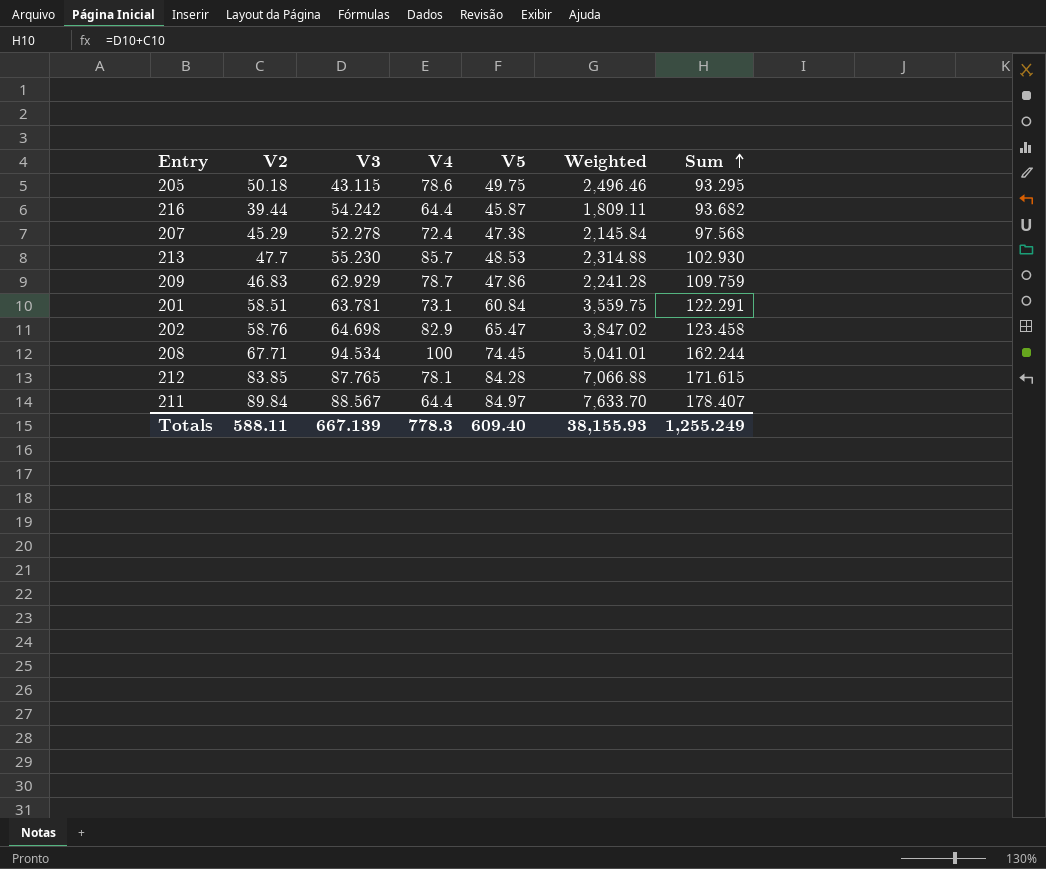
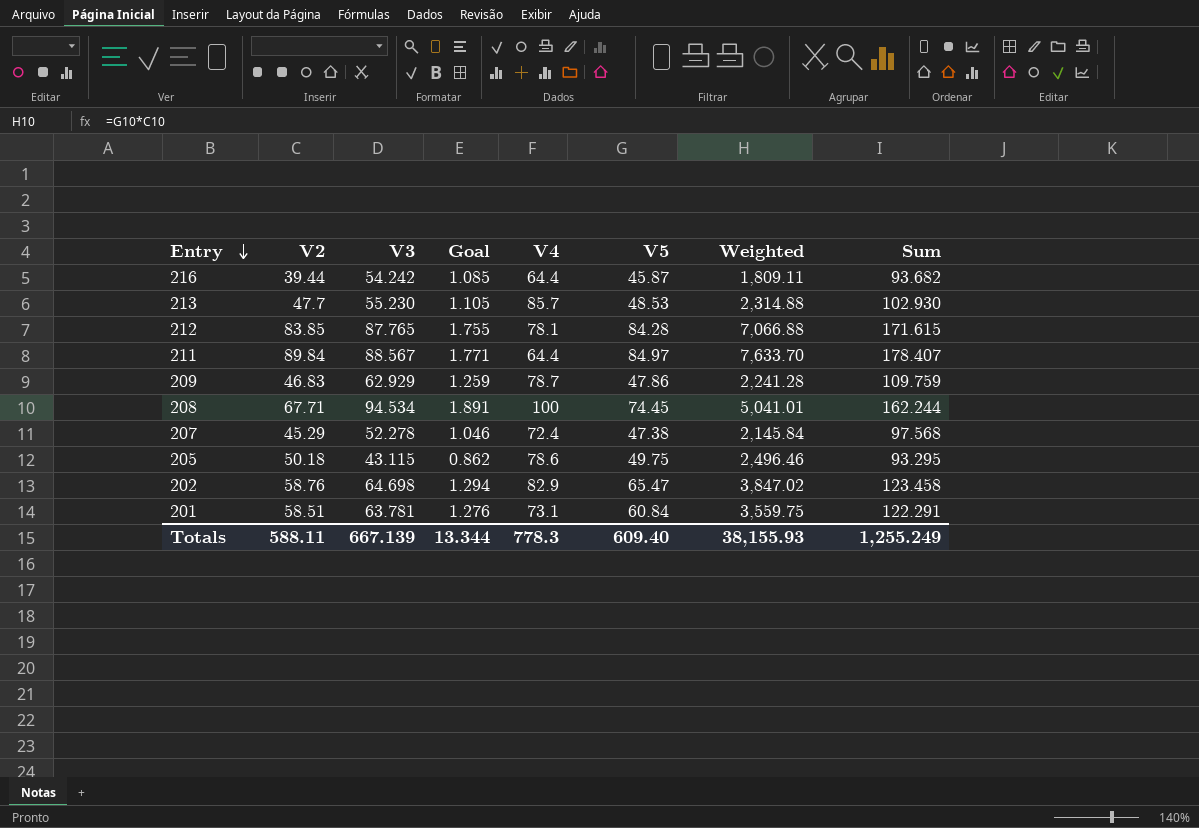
row order: Sum ascending -> Entry descending
column Goal | formula: none -> [V3] * 0.02

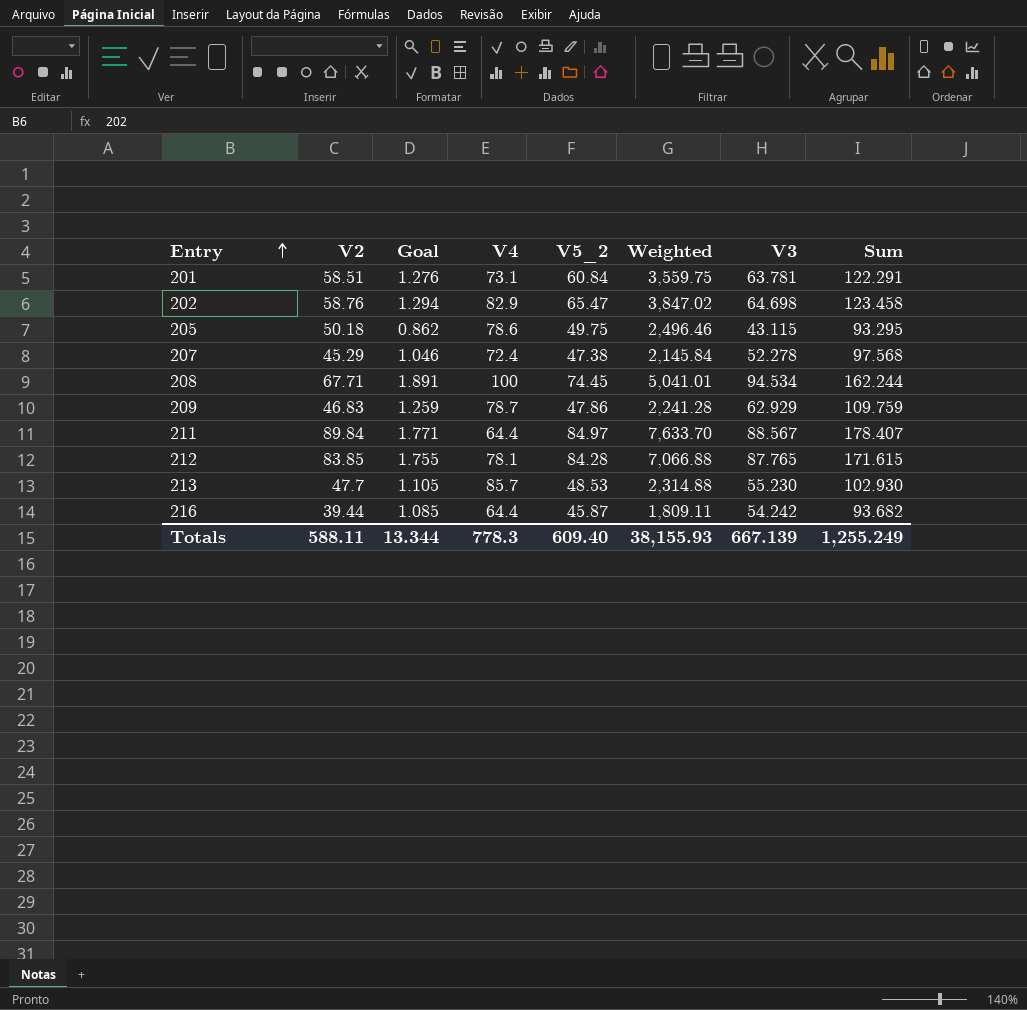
row order: Entry descending -> Entry ascending
column name: V5 -> V5_2
column V3 | position: 3 -> 7

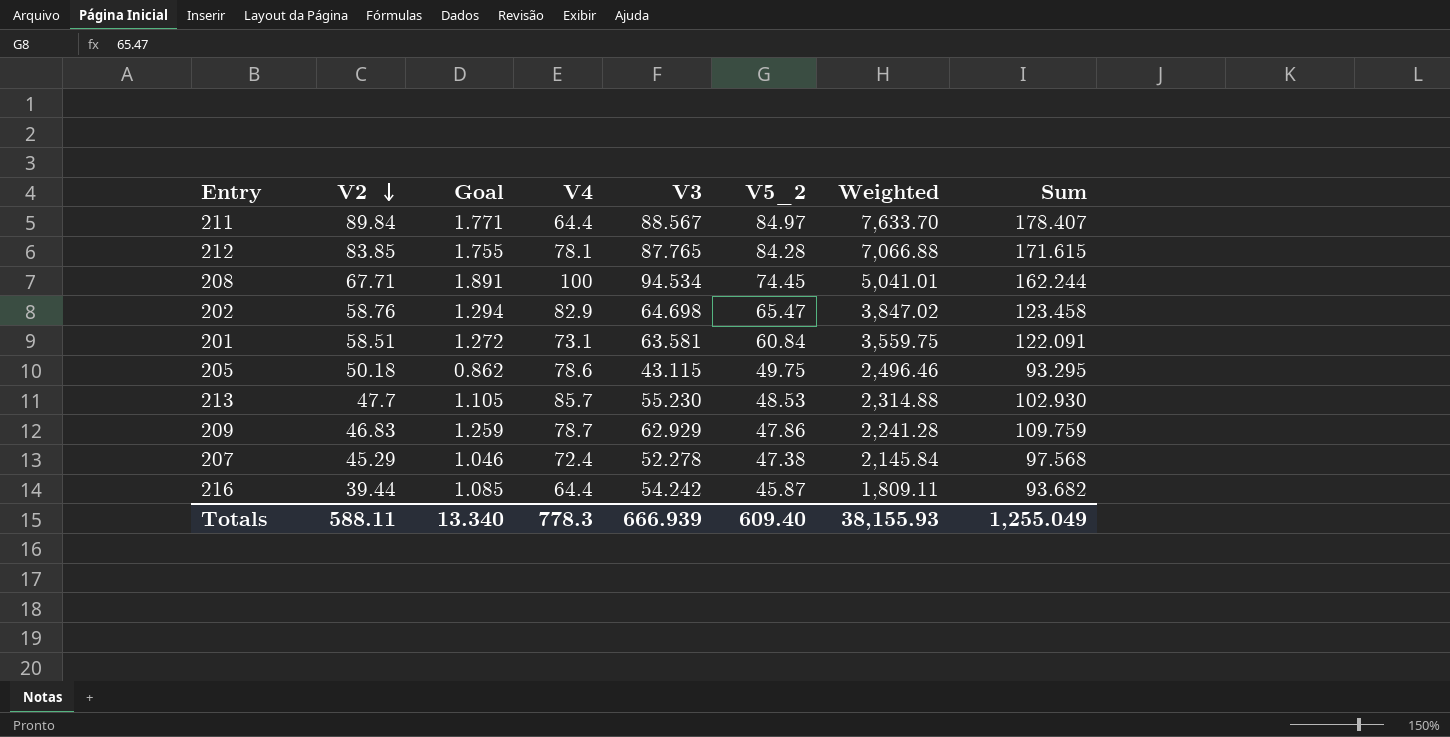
row order: Entry ascending -> V2 descending
column V3 | position: 7 -> 5
201 | Goal: 1.276 -> 1.272
201 | V3: 63.781 -> 63.581
201 | Sum: 122.291 -> 122.091
Totals | Goal: 13.344 -> 13.340
Totals | V3: 667.139 -> 666.939
Totals | Sum: 1,255.249 -> 1,255.049

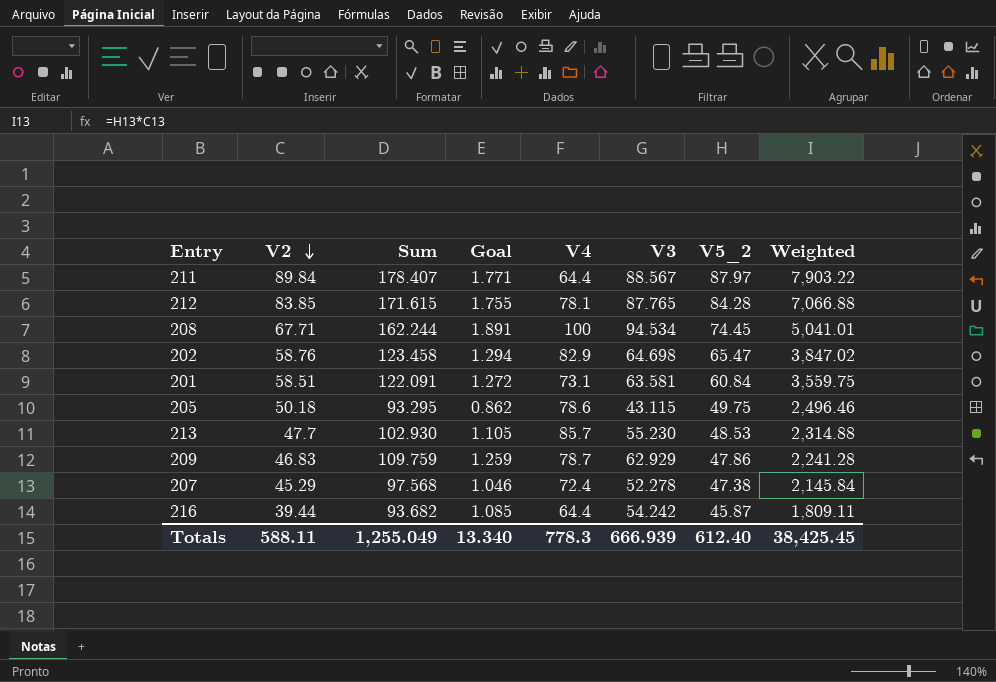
column Sum | position: 8 -> 3
211 | V5_2: 84.97 -> 87.97
211 | Weighted: 7,633.70 -> 7,903.22
Totals | V5_2: 609.40 -> 612.40
Totals | Weighted: 38,155.93 -> 38,425.45

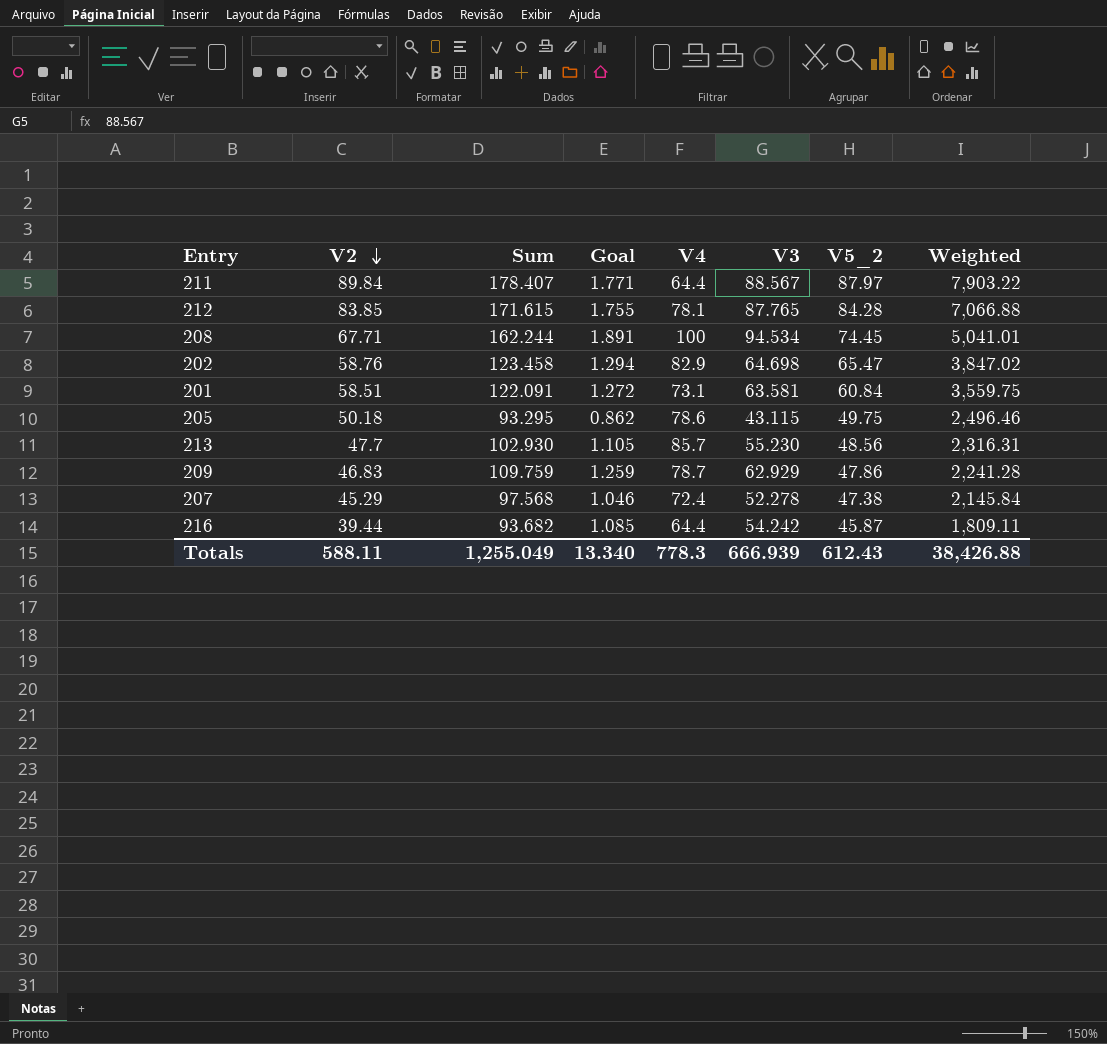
213 | V5_2: 48.53 -> 48.56
213 | Weighted: 2,314.88 -> 2,316.31
Totals | V5_2: 612.40 -> 612.43
Totals | Weighted: 38,425.45 -> 38,426.88

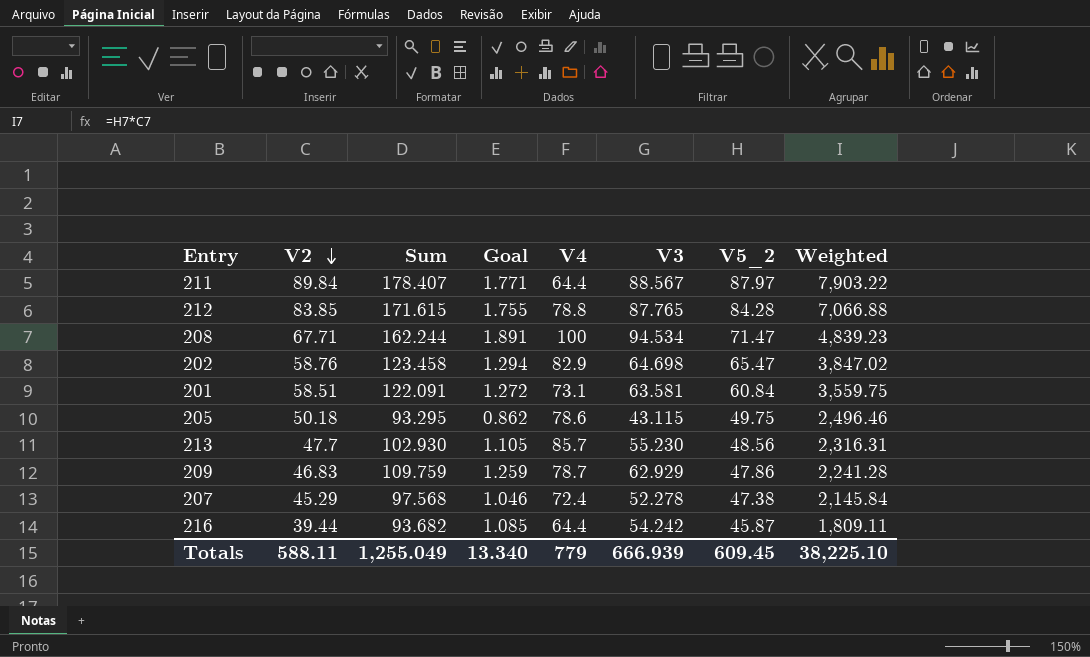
212 | V4: 78.1 -> 78.8
208 | V5_2: 74.45 -> 71.47
208 | Weighted: 5,041.01 -> 4,839.23
Totals | V4: 778.3 -> 779
Totals | V5_2: 612.43 -> 609.45
Totals | Weighted: 38,426.88 -> 38,225.10

